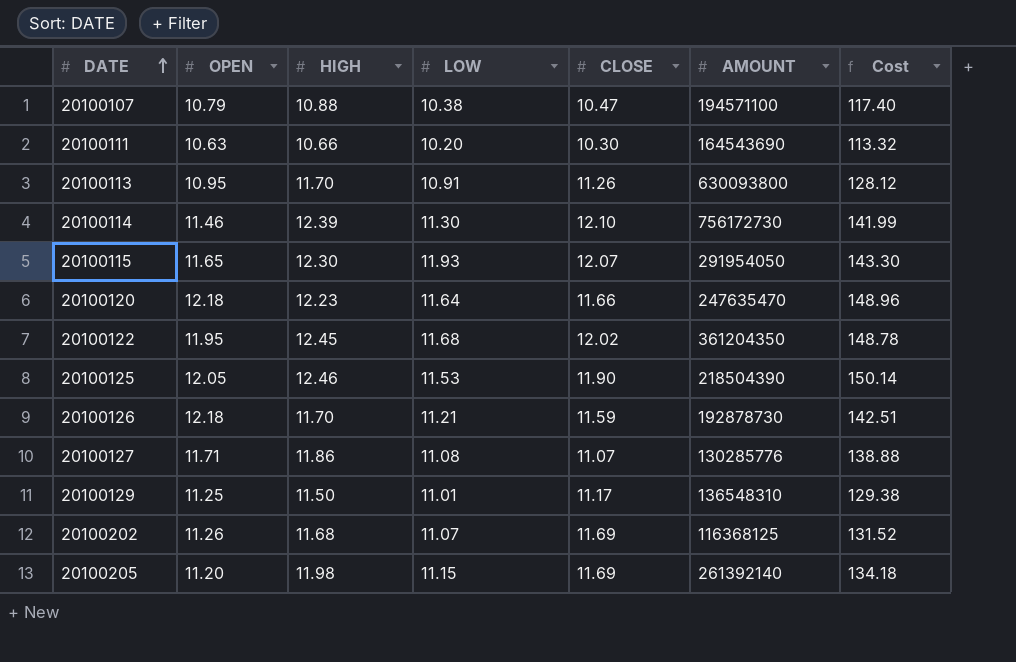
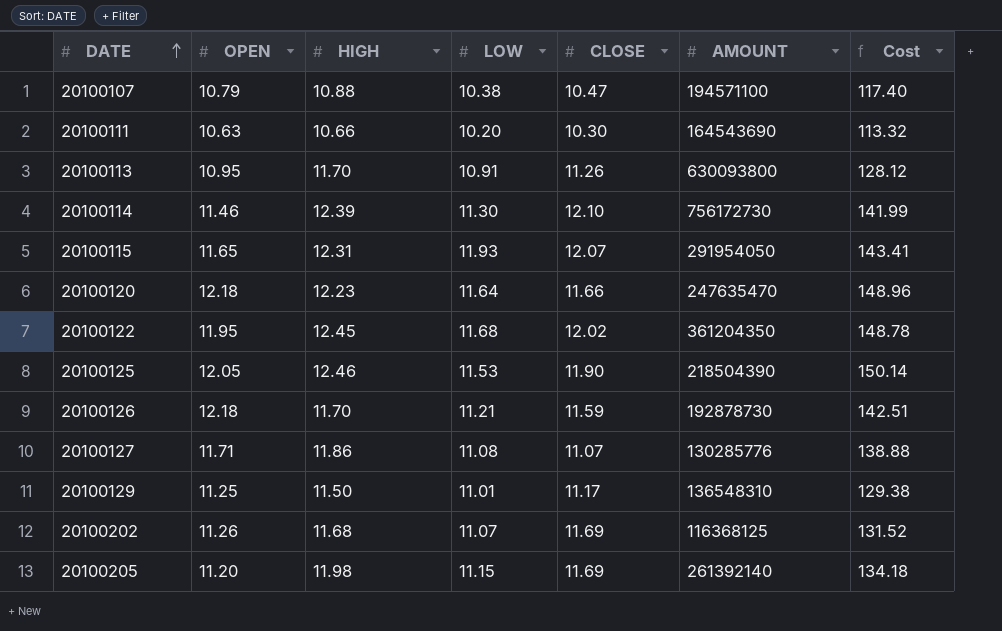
20100115 | HIGH: 12.30 -> 12.31
20100115 | Cost: 143.30 -> 143.41

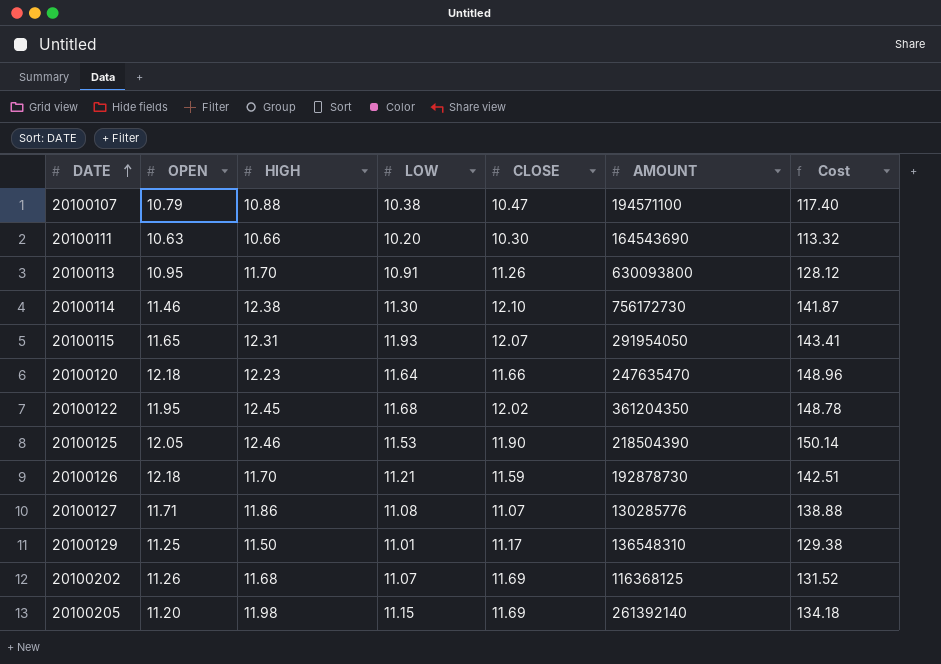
20100114 | HIGH: 12.39 -> 12.38
20100114 | Cost: 141.99 -> 141.87

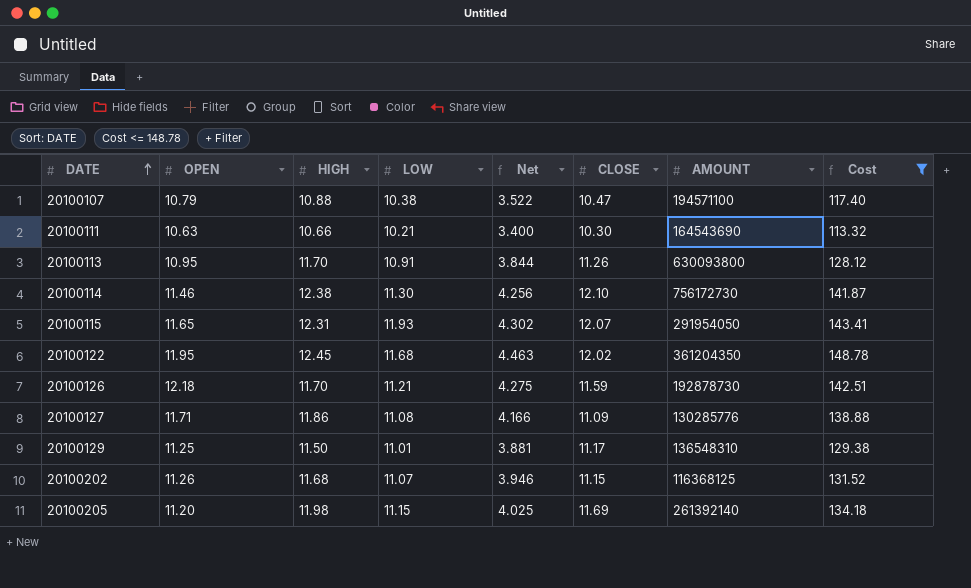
filter: none -> Cost <= 148.78
column Net | formula: none -> [Cost] * 0.03
20100111 | LOW: 10.20 -> 10.21
20100127 | CLOSE: 11.07 -> 11.09
20100202 | CLOSE: 11.69 -> 11.15

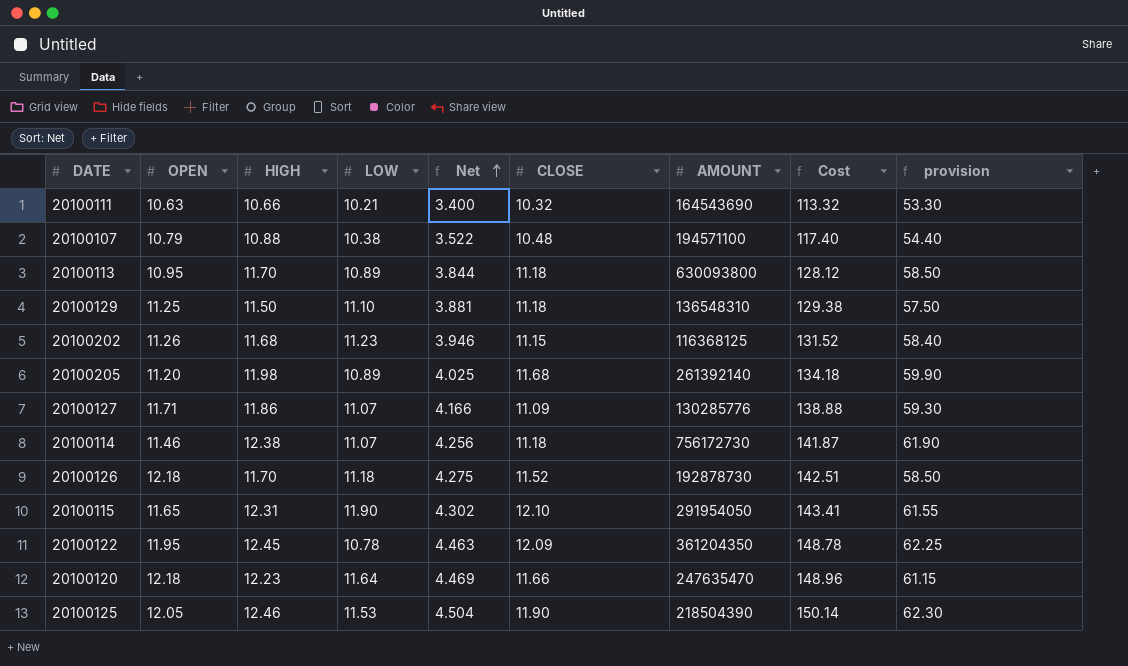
filter: Cost <= 148.78 -> none
row order: DATE ascending -> Net ascending
column provision | formula: none -> [HIGH] * 5
20100111 | CLOSE: 10.30 -> 10.32
20100107 | CLOSE: 10.47 -> 10.48
20100113 | LOW: 10.91 -> 10.89
20100113 | CLOSE: 11.26 -> 11.18
20100129 | LOW: 11.01 -> 11.10
20100129 | CLOSE: 11.17 -> 11.18
20100202 | LOW: 11.07 -> 11.23
20100205 | LOW: 11.15 -> 10.89
20100205 | CLOSE: 11.69 -> 11.68
20100127 | LOW: 11.08 -> 11.07
20100114 | LOW: 11.30 -> 11.07
20100114 | CLOSE: 12.10 -> 11.18
20100126 | LOW: 11.21 -> 11.18
20100126 | CLOSE: 11.59 -> 11.52
20100115 | LOW: 11.93 -> 11.90
20100115 | CLOSE: 12.07 -> 12.10
20100122 | LOW: 11.68 -> 10.78
20100122 | CLOSE: 12.02 -> 12.09

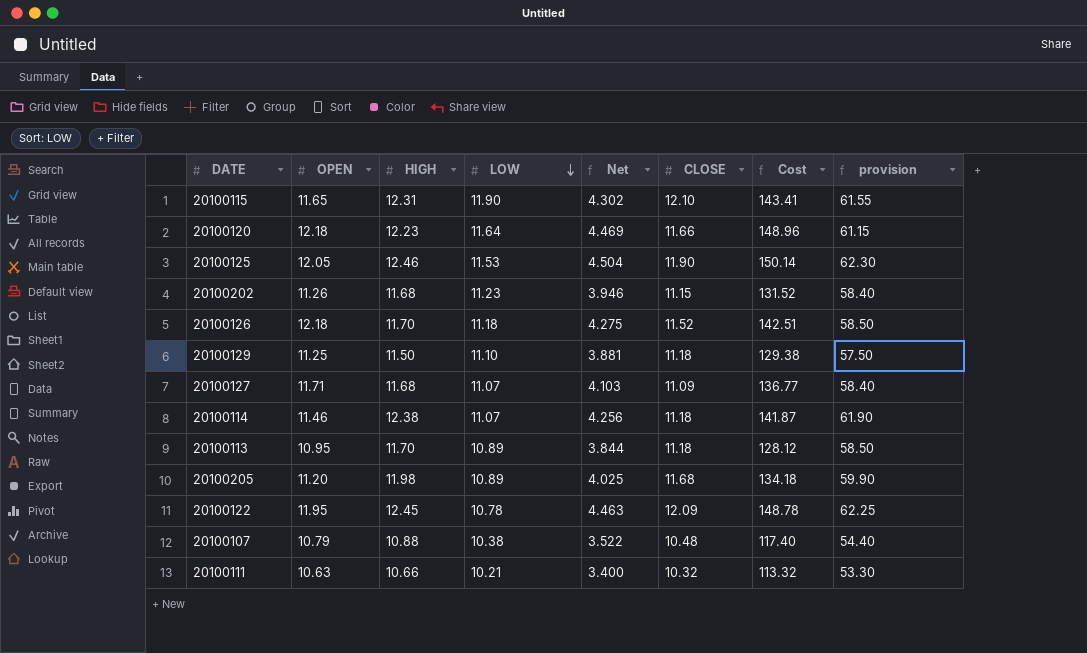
row order: Net ascending -> LOW descending
column AMOUNT | position: 7 -> none
20100127 | HIGH: 11.86 -> 11.68
20100127 | Net: 4.166 -> 4.103
20100127 | Cost: 138.88 -> 136.77
20100127 | provision: 59.30 -> 58.40

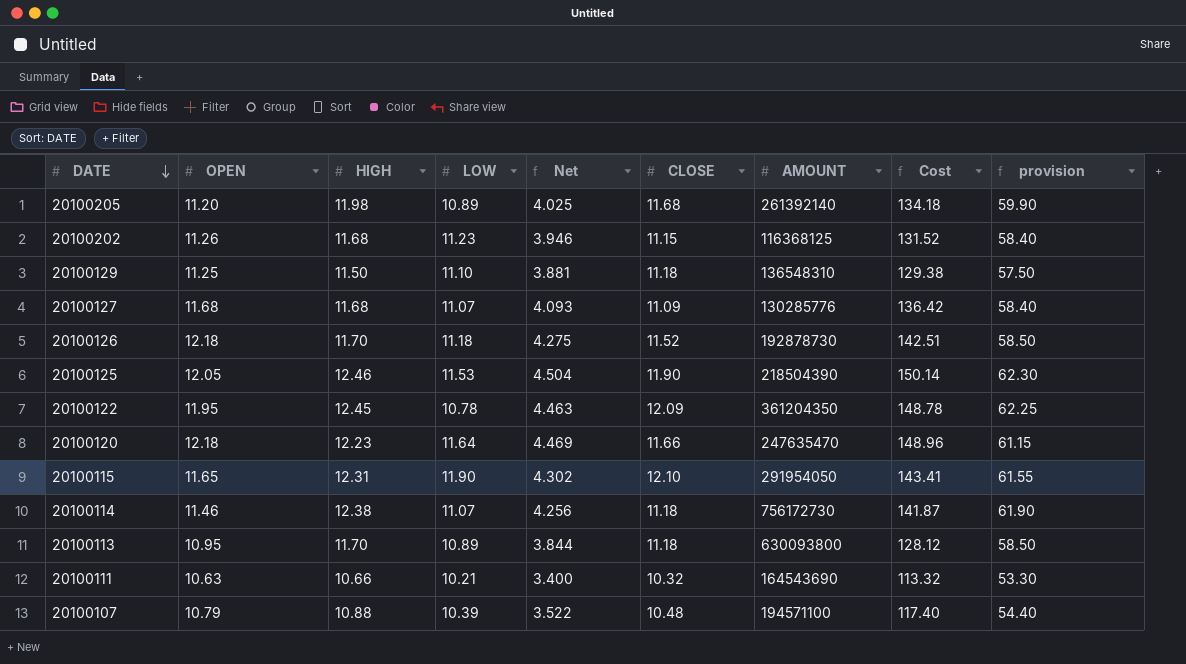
row order: LOW descending -> DATE descending
column AMOUNT | position: none -> 7
20100127 | OPEN: 11.71 -> 11.68
20100127 | Net: 4.103 -> 4.093
20100127 | Cost: 136.77 -> 136.42
20100107 | LOW: 10.38 -> 10.39

